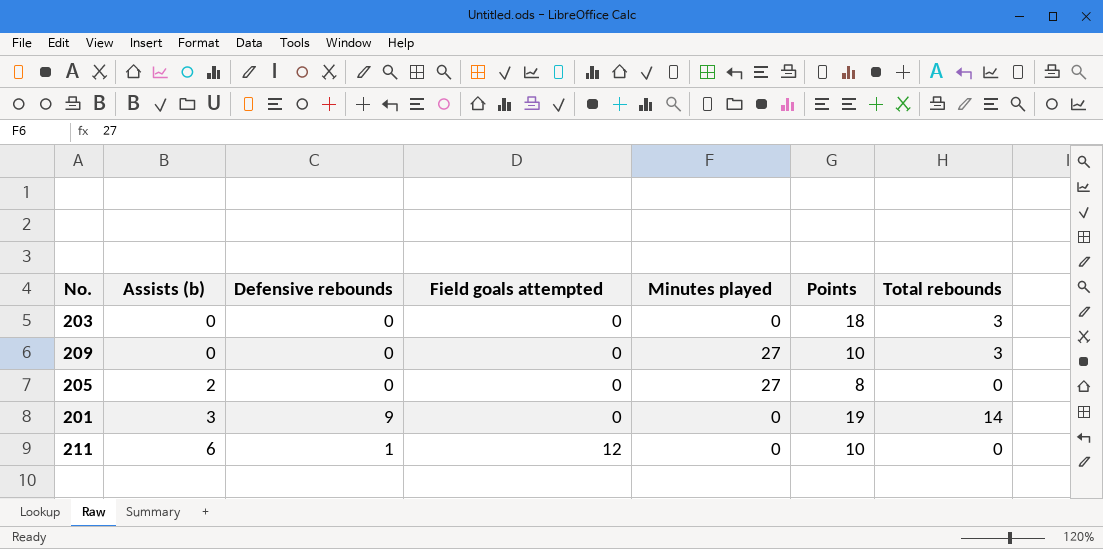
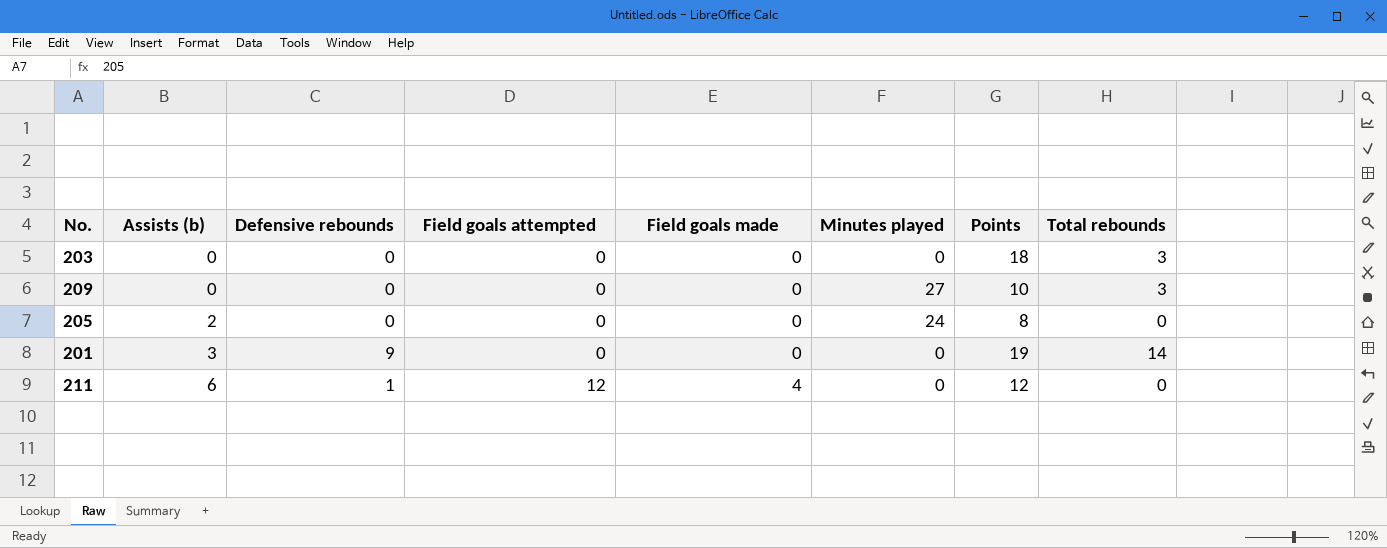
column Field goals made | position: none -> 5
205 | Minutes played: 27 -> 24
211 | Points: 10 -> 12

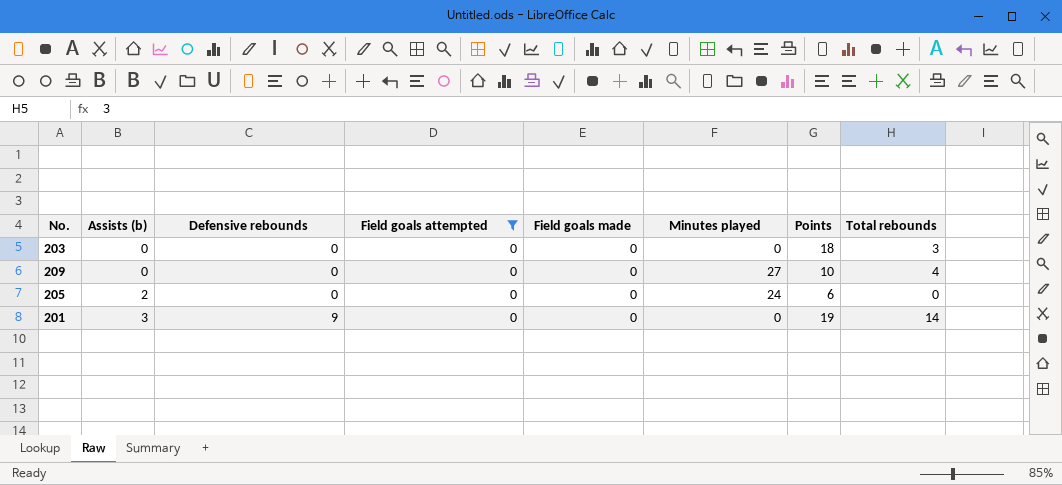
filter: none -> Field goals attempted = 0
209 | Total rebounds: 3 -> 4
205 | Points: 8 -> 6

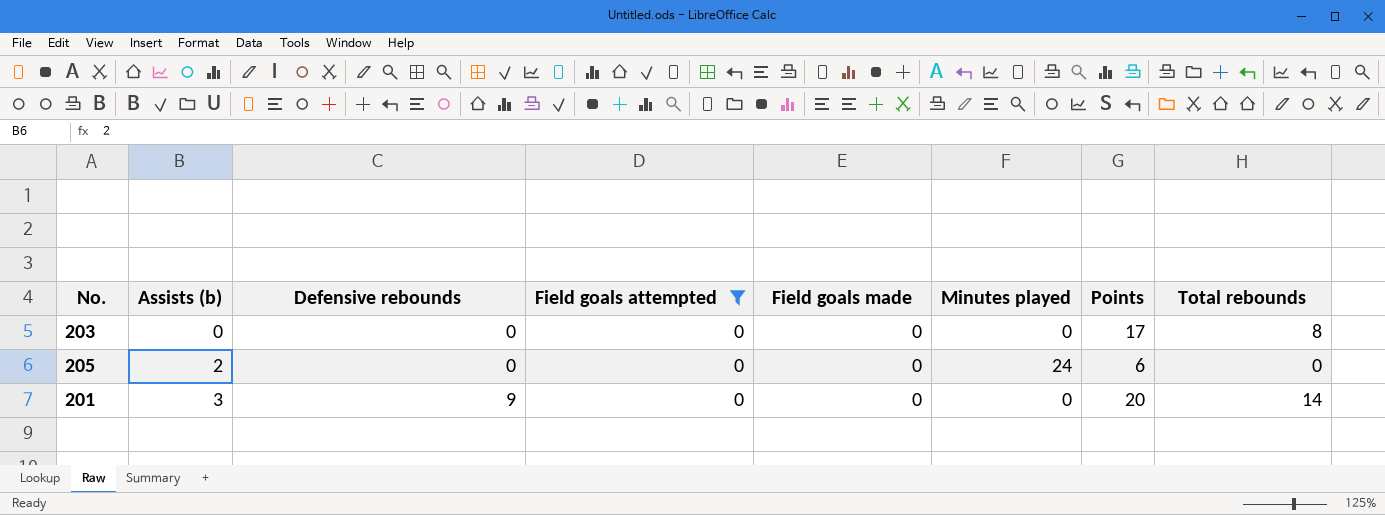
row 209: 0 | 0 | 0 | 0 | 27 | 10 | 4 -> none
203 | Points: 18 -> 17
203 | Total rebounds: 3 -> 8
201 | Points: 19 -> 20

